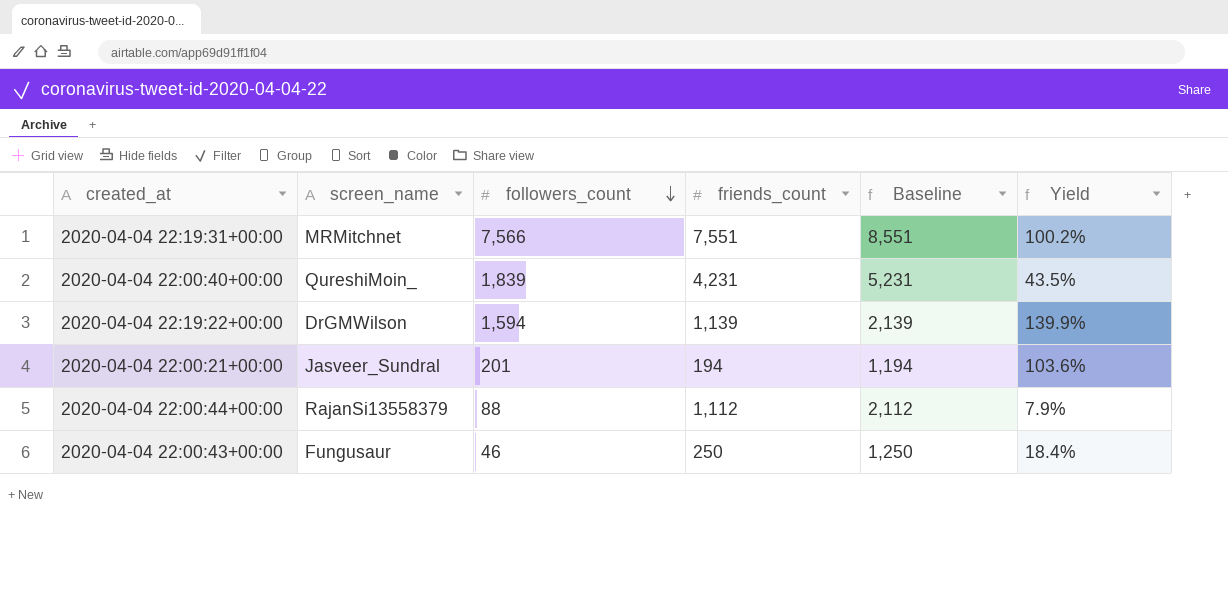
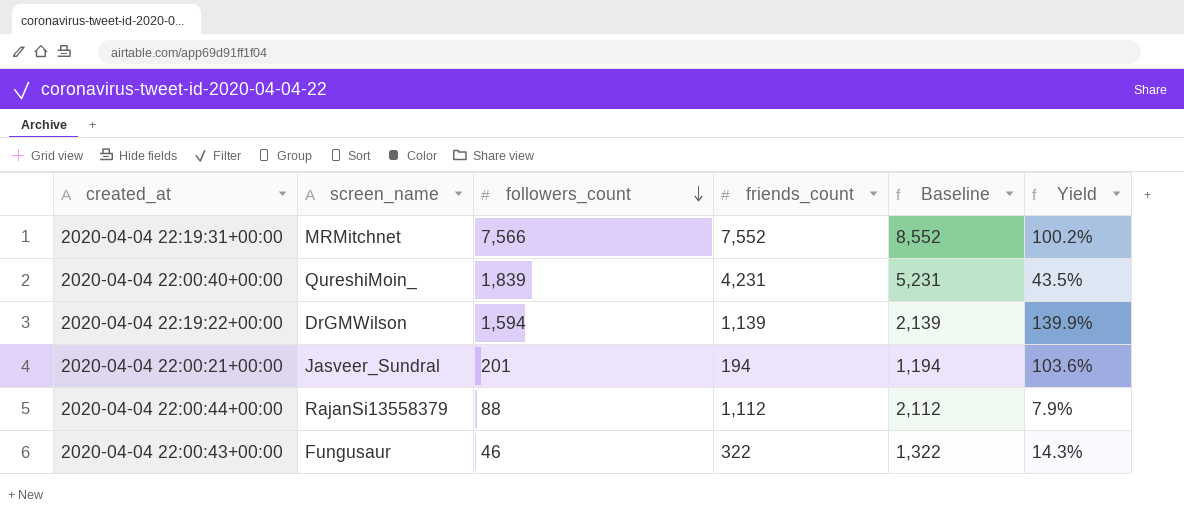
2020-04-04 22:19:31+00:00 | friends_count: 7,551 -> 7,552
2020-04-04 22:19:31+00:00 | Baseline: 8,551 -> 8,552
2020-04-04 22:00:43+00:00 | friends_count: 250 -> 322
2020-04-04 22:00:43+00:00 | Baseline: 1,250 -> 1,322
2020-04-04 22:00:43+00:00 | Yield: 18.4% -> 14.3%

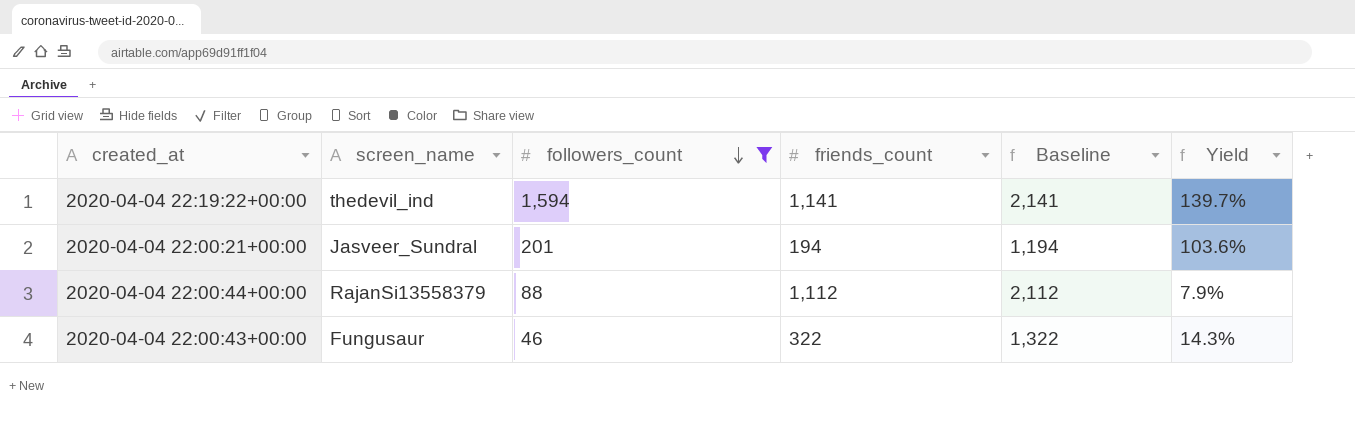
filter: none -> followers_count <= 1,594
2020-04-04 22:19:22+00:00 | screen_name: DrGMWilson -> thedevil_ind
2020-04-04 22:19:22+00:00 | friends_count: 1,139 -> 1,141
2020-04-04 22:19:22+00:00 | Baseline: 2,139 -> 2,141
2020-04-04 22:19:22+00:00 | Yield: 139.9% -> 139.7%

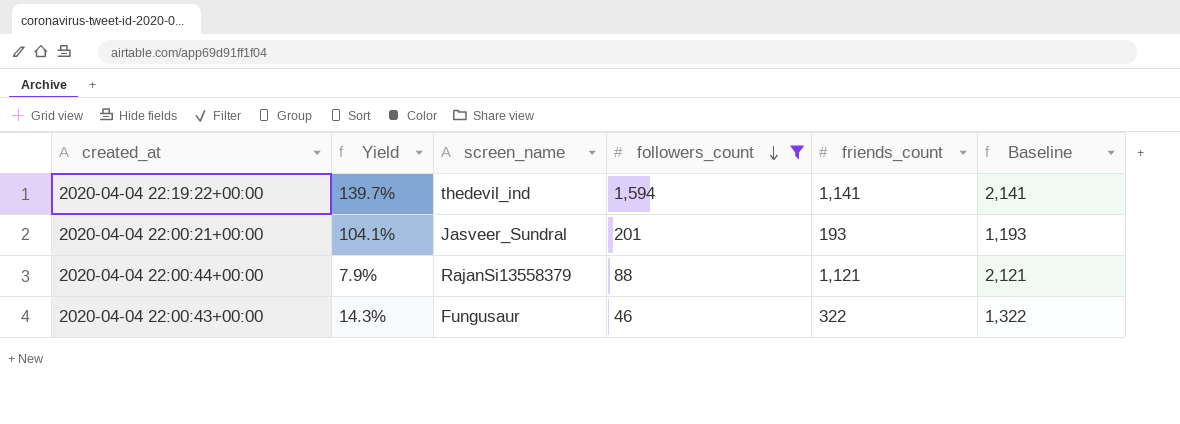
column Yield | position: 6 -> 2
2020-04-04 22:00:21+00:00 | Yield: 103.6% -> 104.1%
2020-04-04 22:00:21+00:00 | friends_count: 194 -> 193
2020-04-04 22:00:21+00:00 | Baseline: 1,194 -> 1,193
2020-04-04 22:00:44+00:00 | friends_count: 1,112 -> 1,121
2020-04-04 22:00:44+00:00 | Baseline: 2,112 -> 2,121

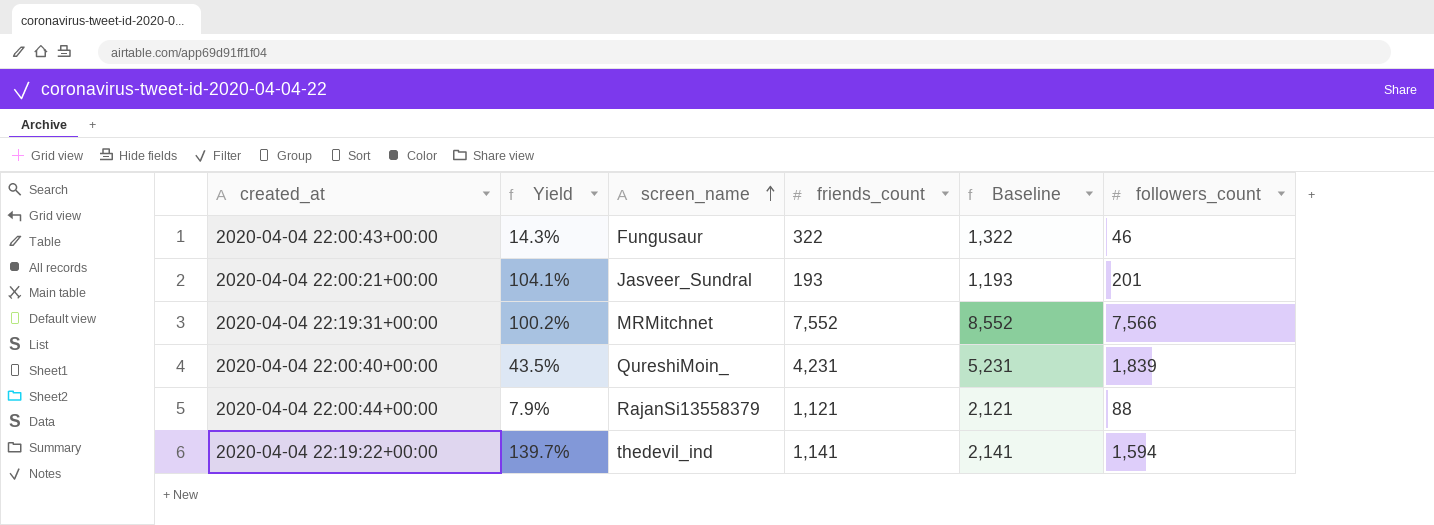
filter: followers_count <= 1,594 -> none
row order: followers_count descending -> screen_name ascending
column followers_count | position: 4 -> 6

